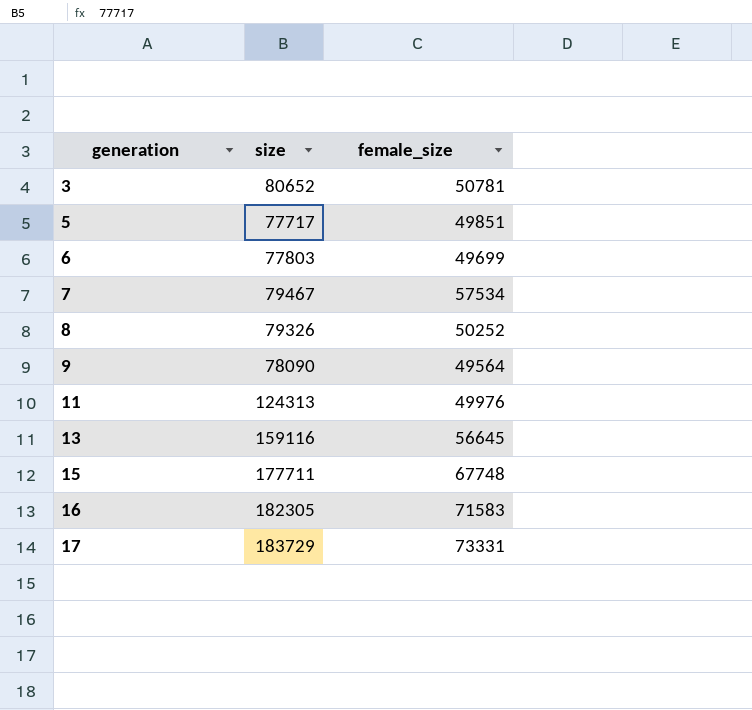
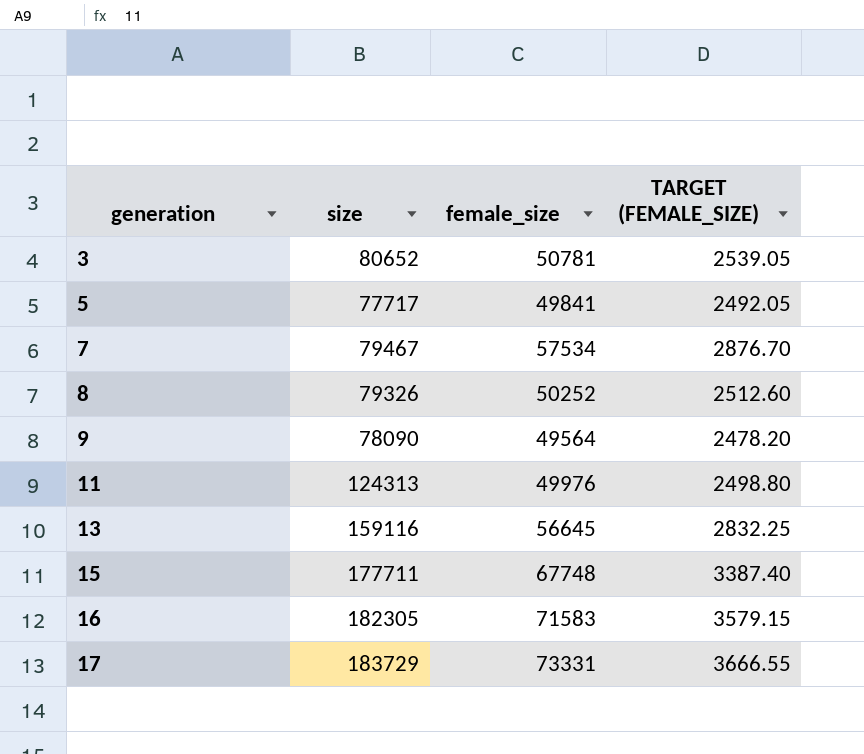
column TARGET (FEMALE_SIZE) | formula: none -> [female_size] * 0.05
row 6: 77803 | 49699 -> none
5 | female_size: 49851 -> 49841

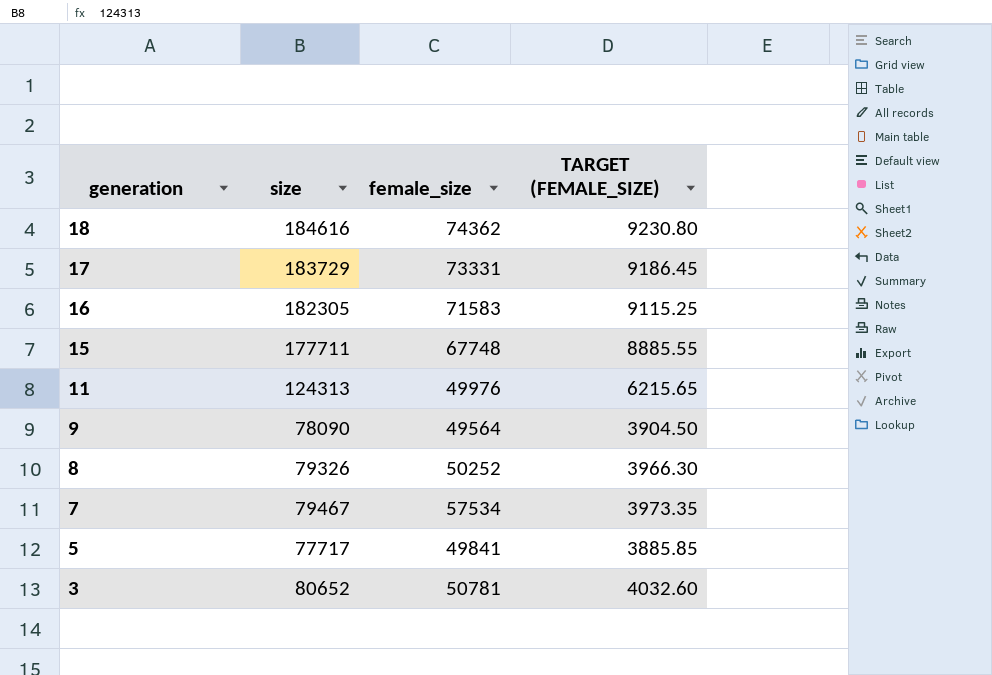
row order: generation ascending -> generation descending
column TARGET (FEMALE_SIZE) | formula: [female_size] * 0.05 -> [size] * 0.05
row 13: 159116 | 56645 | 2832.25 -> none
row 18: none -> 184616 | 74362 | 9230.80

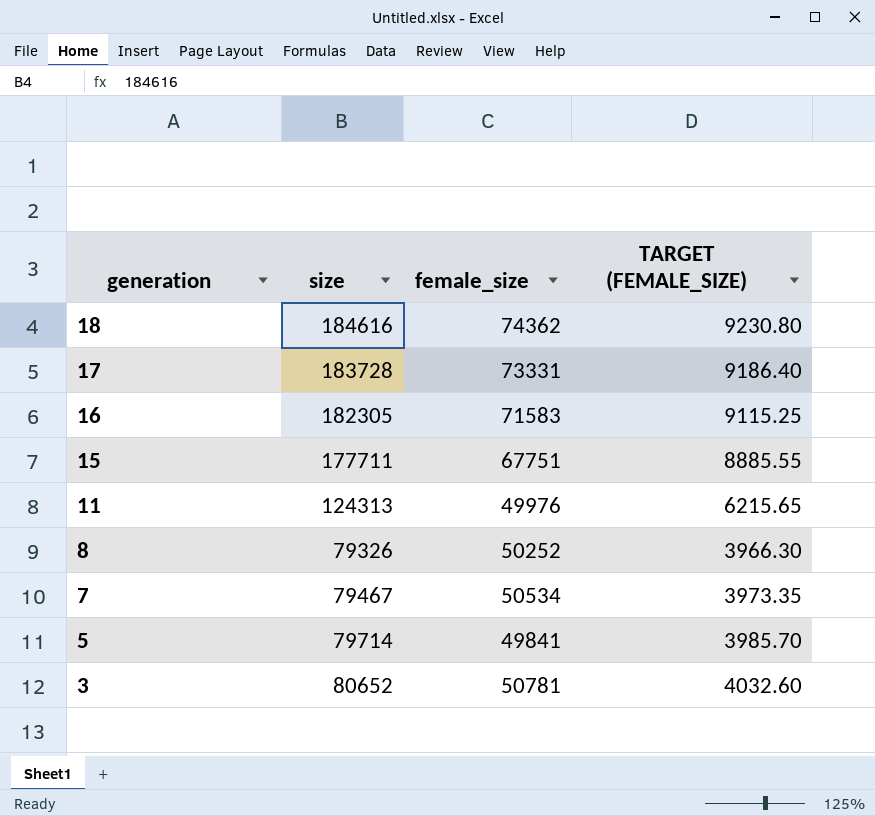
row 9: 78090 | 49564 | 3904.50 -> none
17 | size: 183729 -> 183728
17 | TARGET (FEMALE_SIZE): 9186.45 -> 9186.40
15 | female_size: 67748 -> 67751
7 | female_size: 57534 -> 50534
5 | size: 77717 -> 79714
5 | TARGET (FEMALE_SIZE): 3885.85 -> 3985.70

